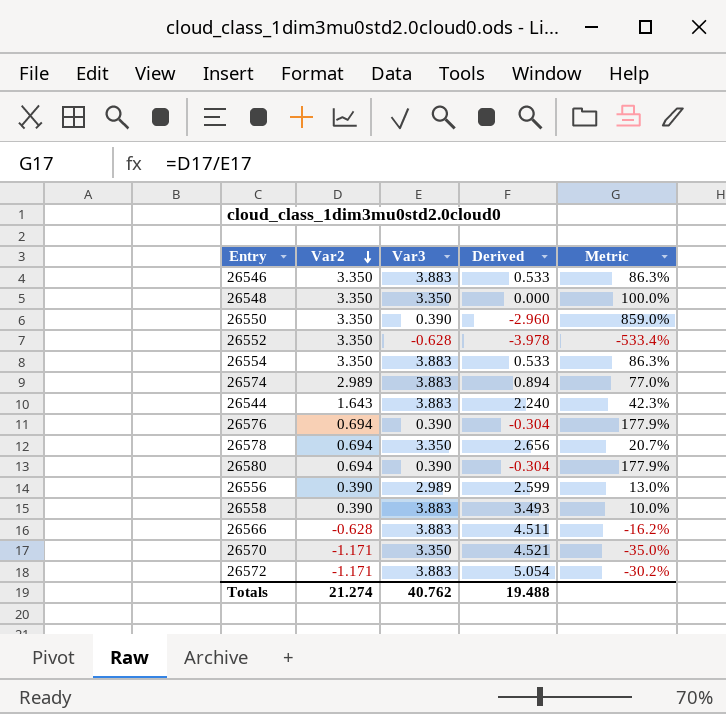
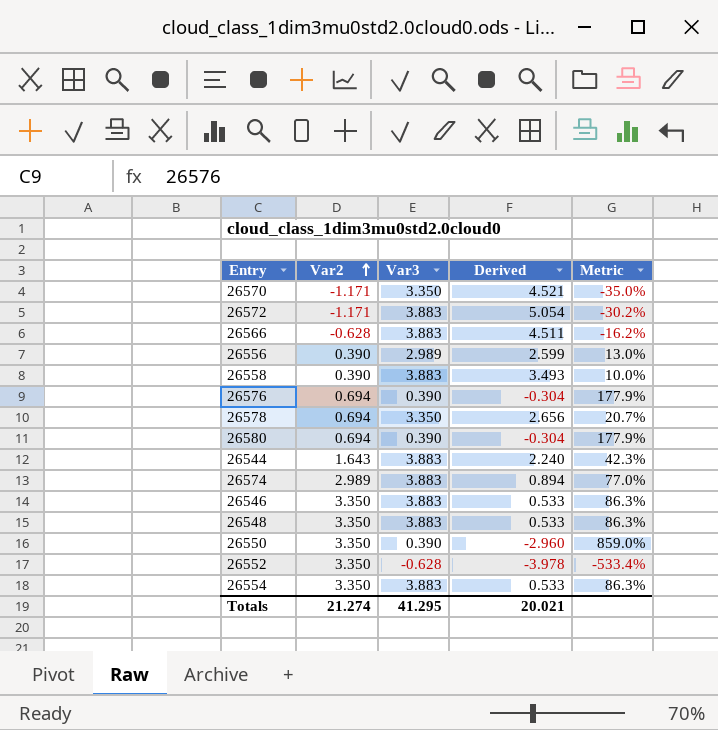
row order: Var2 descending -> Var2 ascending
26548 | Var3: 3.350 -> 3.883
26548 | Derived: 0.000 -> 0.533
26548 | Metric: 100.0% -> 86.3%
Totals | Var3: 40.762 -> 41.295
Totals | Derived: 19.488 -> 20.021

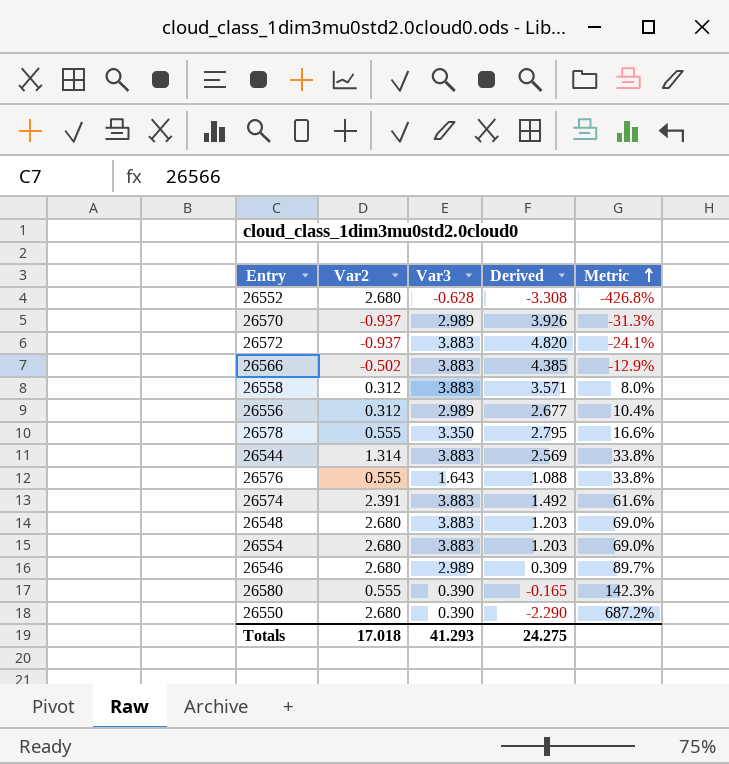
row order: Var2 ascending -> Metric ascending
26552 | Var2: 3.350 -> 2.680
26552 | Derived: -3.978 -> -3.308
26552 | Metric: -533.4% -> -426.8%
26570 | Var2: -1.171 -> -0.937
26570 | Var3: 3.350 -> 2.989
26570 | Derived: 4.521 -> 3.926
26570 | Metric: -35.0% -> -31.3%
26572 | Var2: -1.171 -> -0.937
26572 | Derived: 5.054 -> 4.820
26572 | Metric: -30.2% -> -24.1%
26566 | Var2: -0.628 -> -0.502
26566 | Derived: 4.511 -> 4.385
26566 | Metric: -16.2% -> -12.9%
26558 | Var2: 0.390 -> 0.312
26558 | Derived: 3.493 -> 3.571
26558 | Metric: 10.0% -> 8.0%
26556 | Var2: 0.390 -> 0.312
26556 | Derived: 2.599 -> 2.677
26556 | Metric: 13.0% -> 10.4%
26578 | Var2: 0.694 -> 0.555
26578 | Derived: 2.656 -> 2.795
26578 | Metric: 20.7% -> 16.6%
26544 | Var2: 1.643 -> 1.314
26544 | Derived: 2.240 -> 2.569
26544 | Metric: 42.3% -> 33.8%
26576 | Var2: 0.694 -> 0.555
26576 | Var3: 0.390 -> 1.643
26576 | Derived: -0.304 -> 1.088
26576 | Metric: 177.9% -> 33.8%
26574 | Var2: 2.989 -> 2.391
26574 | Derived: 0.894 -> 1.492
26574 | Metric: 77.0% -> 61.6%
26548 | Var2: 3.350 -> 2.680
26548 | Derived: 0.533 -> 1.203
26548 | Metric: 86.3% -> 69.0%
26554 | Var2: 3.350 -> 2.680
26554 | Derived: 0.533 -> 1.203
26554 | Metric: 86.3% -> 69.0%
26546 | Var2: 3.350 -> 2.680
26546 | Var3: 3.883 -> 2.989
26546 | Derived: 0.533 -> 0.309
26546 | Metric: 86.3% -> 89.7%
26580 | Var2: 0.694 -> 0.555
26580 | Derived: -0.304 -> -0.165
26580 | Metric: 177.9% -> 142.3%
26550 | Var2: 3.350 -> 2.680
26550 | Derived: -2.960 -> -2.290
26550 | Metric: 859.0% -> 687.2%
Totals | Var2: 21.274 -> 17.018
Totals | Var3: 41.295 -> 41.293
Totals | Derived: 20.021 -> 24.275

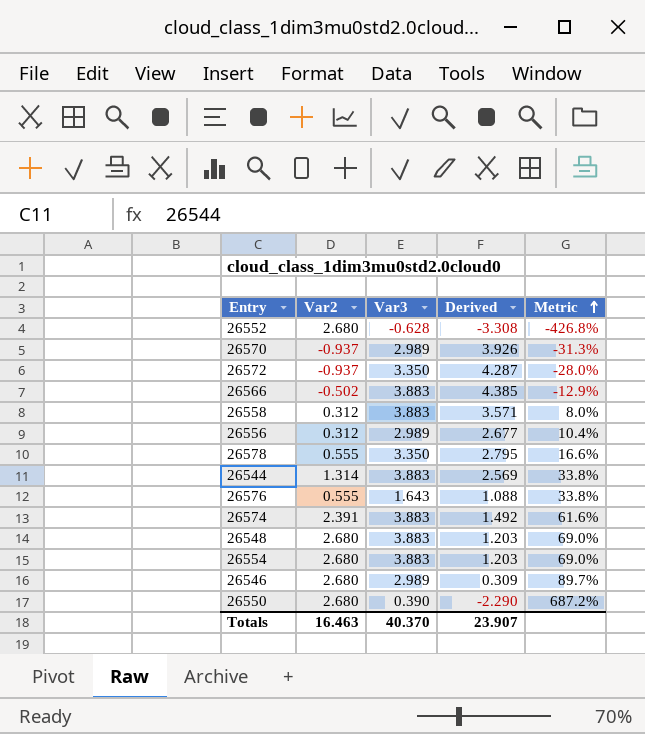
row 26580: 0.555 | 0.390 | -0.165 | 142.3% -> none
26572 | Var3: 3.883 -> 3.350
26572 | Derived: 4.820 -> 4.287
26572 | Metric: -24.1% -> -28.0%
Totals | Var2: 17.018 -> 16.463
Totals | Var3: 41.293 -> 40.370
Totals | Derived: 24.275 -> 23.907

